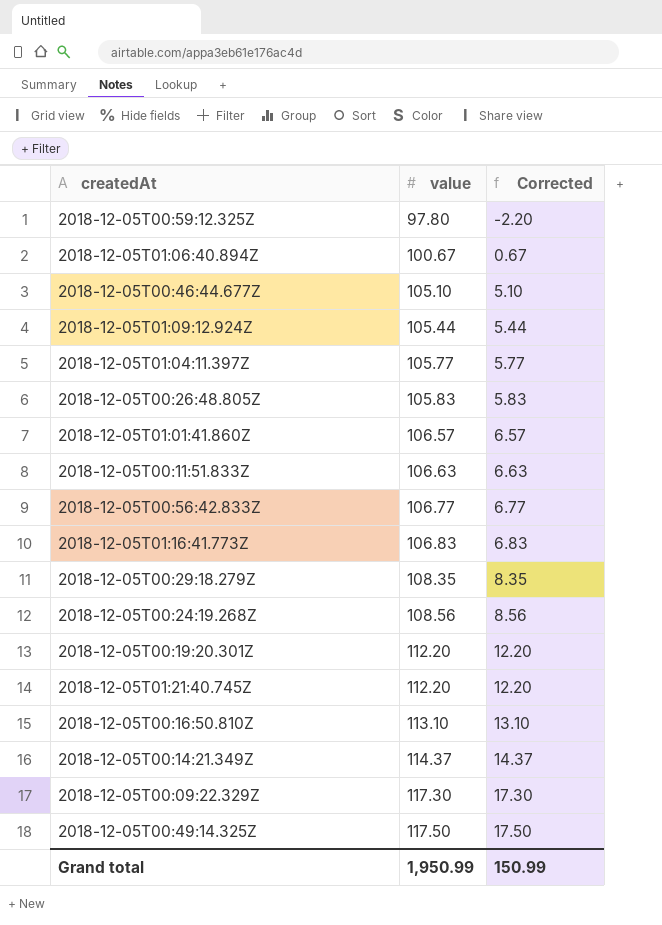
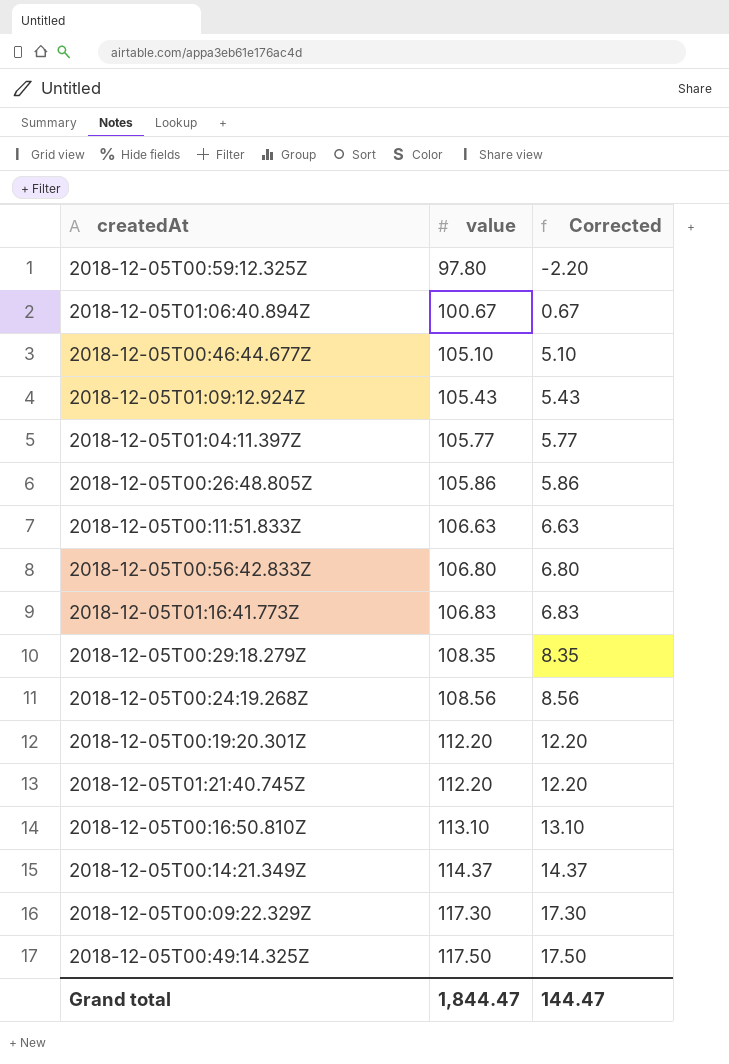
row 2018-12-05T01:01:41.860Z: 106.57 | 6.57 -> none
2018-12-05T01:09:12.924Z | value: 105.44 -> 105.43
2018-12-05T01:09:12.924Z | Corrected: 5.44 -> 5.43
2018-12-05T00:26:48.805Z | value: 105.83 -> 105.86
2018-12-05T00:26:48.805Z | Corrected: 5.83 -> 5.86
2018-12-05T00:56:42.833Z | value: 106.77 -> 106.80
2018-12-05T00:56:42.833Z | Corrected: 6.77 -> 6.80
Grand total | value: 1,950.99 -> 1,844.47
Grand total | Corrected: 150.99 -> 144.47

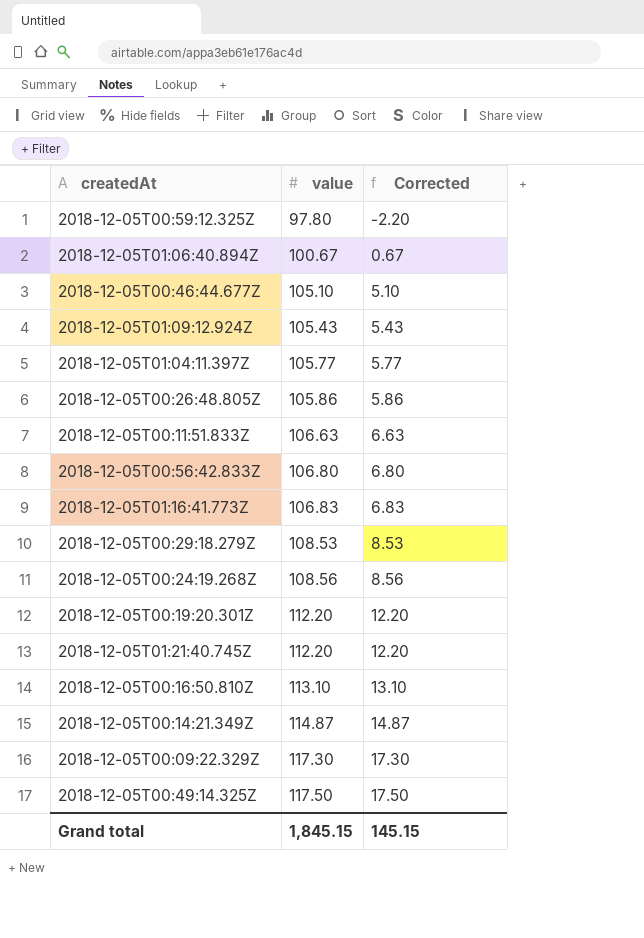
2018-12-05T00:29:18.279Z | value: 108.35 -> 108.53
2018-12-05T00:29:18.279Z | Corrected: 8.35 -> 8.53
2018-12-05T00:14:21.349Z | value: 114.37 -> 114.87
2018-12-05T00:14:21.349Z | Corrected: 14.37 -> 14.87
Grand total | value: 1,844.47 -> 1,845.15
Grand total | Corrected: 144.47 -> 145.15

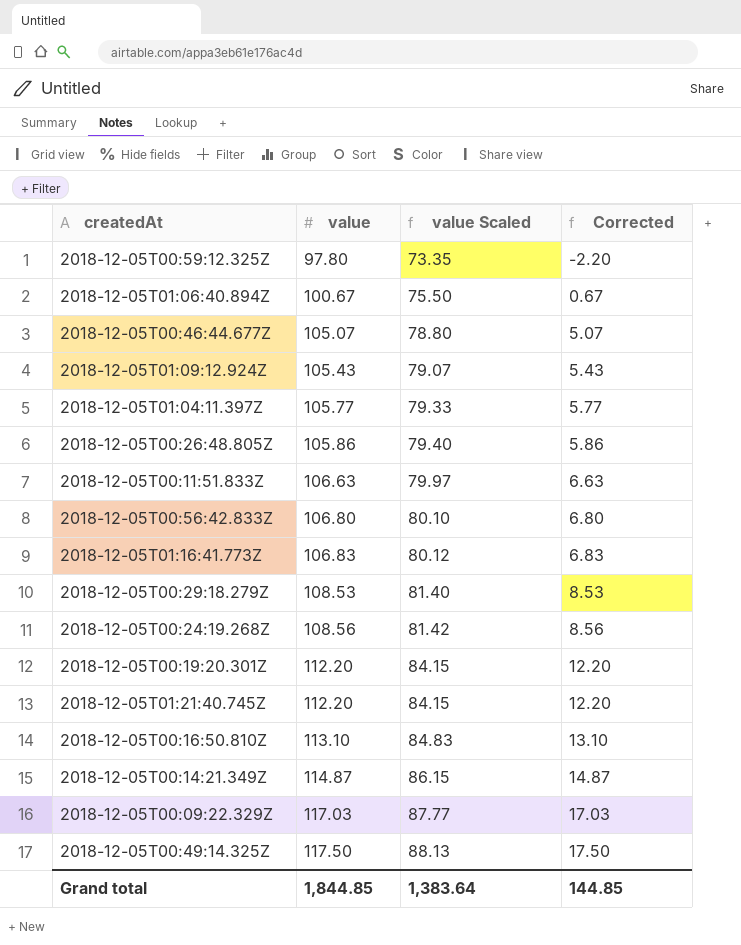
column value Scaled | formula: none -> [value] * 0.75
2018-12-05T00:46:44.677Z | value: 105.10 -> 105.07
2018-12-05T00:46:44.677Z | Corrected: 5.10 -> 5.07
2018-12-05T00:09:22.329Z | value: 117.30 -> 117.03
2018-12-05T00:09:22.329Z | Corrected: 17.30 -> 17.03
Grand total | value: 1,845.15 -> 1,844.85
Grand total | Corrected: 145.15 -> 144.85

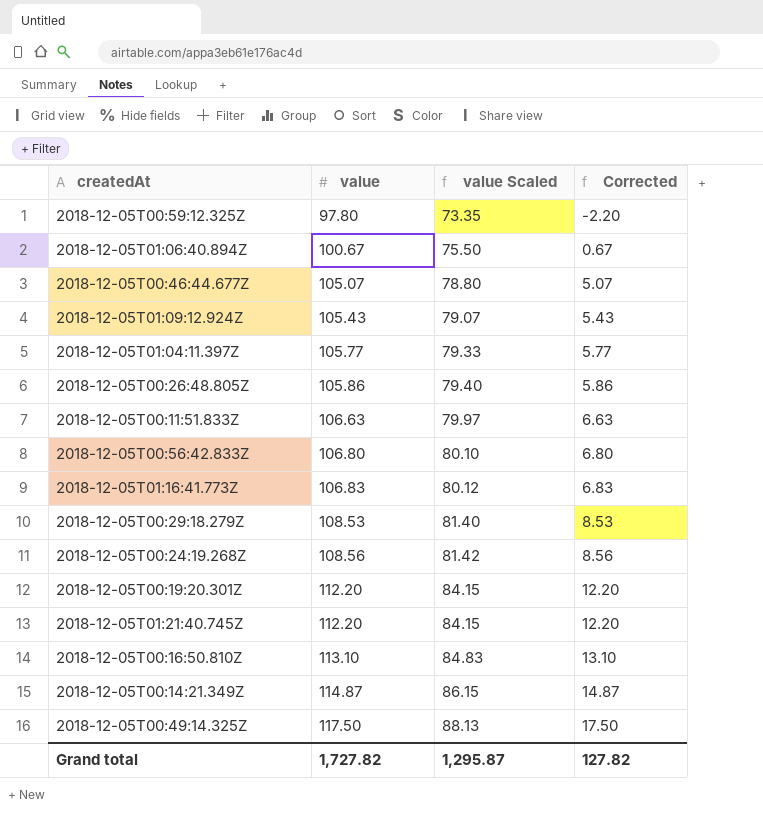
row 2018-12-05T00:09:22.329Z: 117.03 | 87.77 | 17.03 -> none
Grand total | value: 1,844.85 -> 1,727.82
Grand total | value Scaled: 1,383.64 -> 1,295.87
Grand total | Corrected: 144.85 -> 127.82

